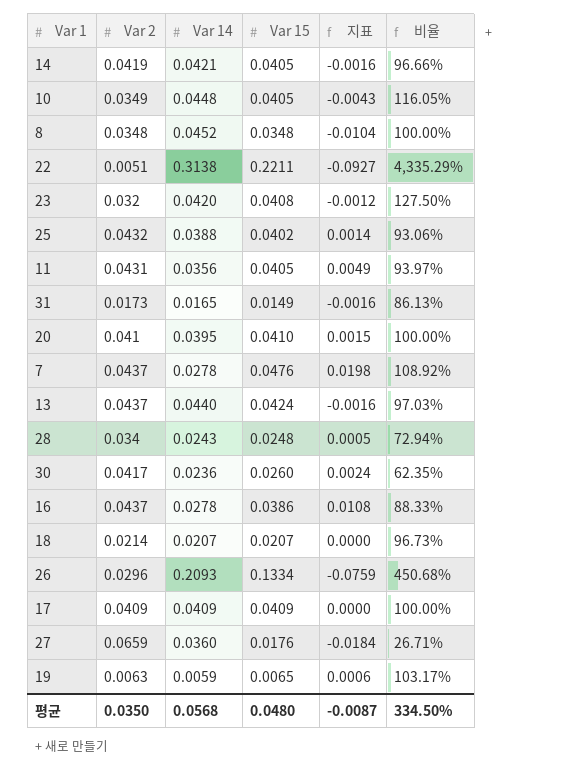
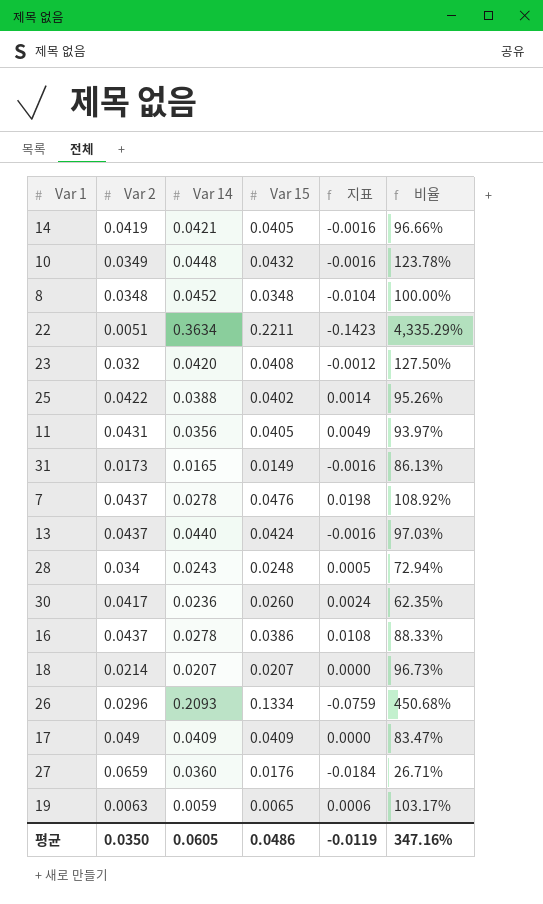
row 20: 0.041 | 0.0395 | 0.0410 | 0.0015 | 100.00% -> none
10 | Var 15: 0.0405 -> 0.0432
10 | 지표: -0.0043 -> -0.0016
10 | 비율: 116.05% -> 123.78%
22 | Var 14: 0.3138 -> 0.3634
22 | 지표: -0.0927 -> -0.1423
25 | Var 2: 0.0432 -> 0.0422
25 | 비율: 93.06% -> 95.26%
17 | Var 2: 0.0409 -> 0.049
17 | 비율: 100.00% -> 83.47%
평균 | Var 14: 0.0568 -> 0.0605
평균 | Var 15: 0.0480 -> 0.0486
평균 | 지표: -0.0087 -> -0.0119
평균 | 비율: 334.50% -> 347.16%

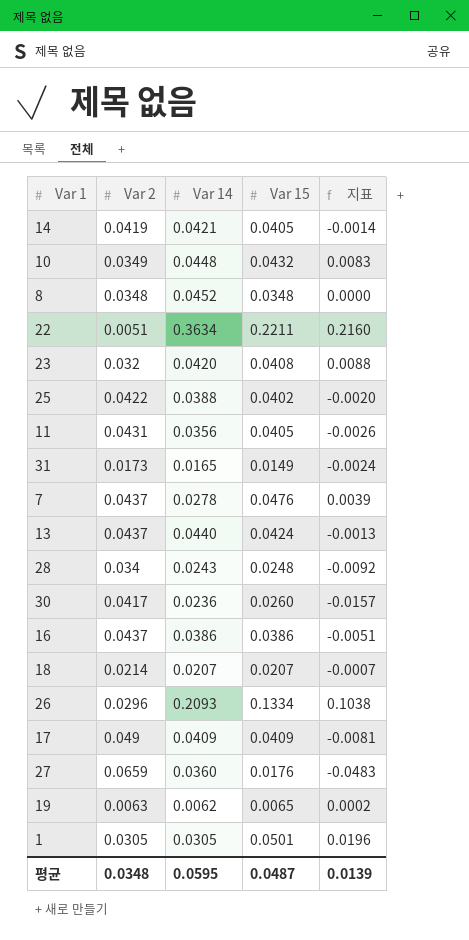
column 비율 | formula: [Var 15] / [Var 2] -> none
column 지표 | formula: [Var 15] - [Var 14] -> [Var 15] - [Var 2]
16 | Var 14: 0.0278 -> 0.0386
19 | Var 14: 0.0059 -> 0.0062
row 1: none -> 0.0305 | 0.0305 | 0.0501 | 0.0196
평균 | Var 2: 0.0350 -> 0.0348
평균 | Var 14: 0.0605 -> 0.0595
평균 | Var 15: 0.0486 -> 0.0487
평균 | 지표: -0.0119 -> 0.0139

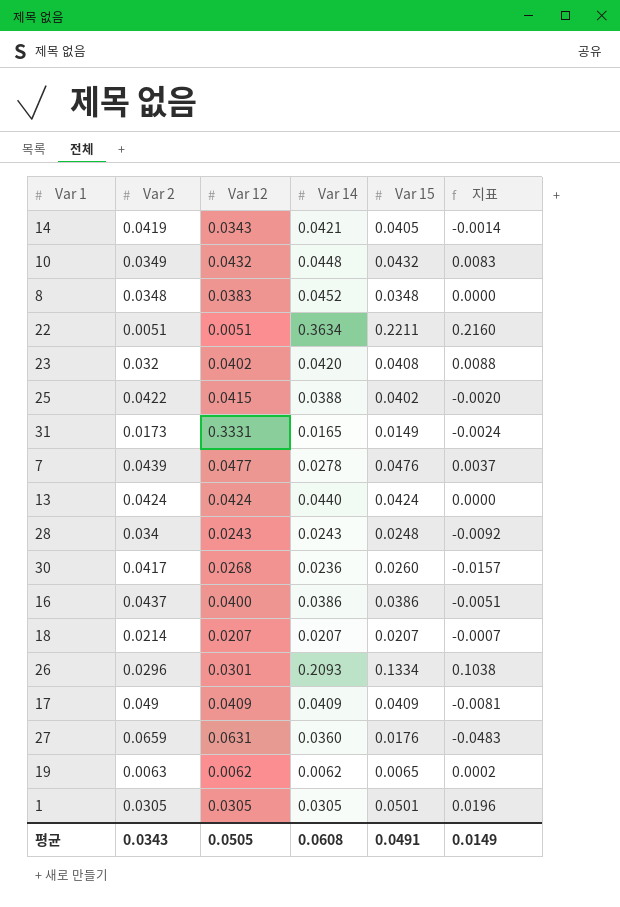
column Var 12 | position: none -> 3
row 11: 0.0431 | 0.0356 | 0.0405 | -0.0026 -> none
7 | Var 2: 0.0437 -> 0.0439
7 | 지표: 0.0039 -> 0.0037
13 | Var 2: 0.0437 -> 0.0424
13 | 지표: -0.0013 -> 0.0000
평균 | Var 2: 0.0348 -> 0.0343
평균 | Var 14: 0.0595 -> 0.0608
평균 | Var 15: 0.0487 -> 0.0491
평균 | 지표: 0.0139 -> 0.0149

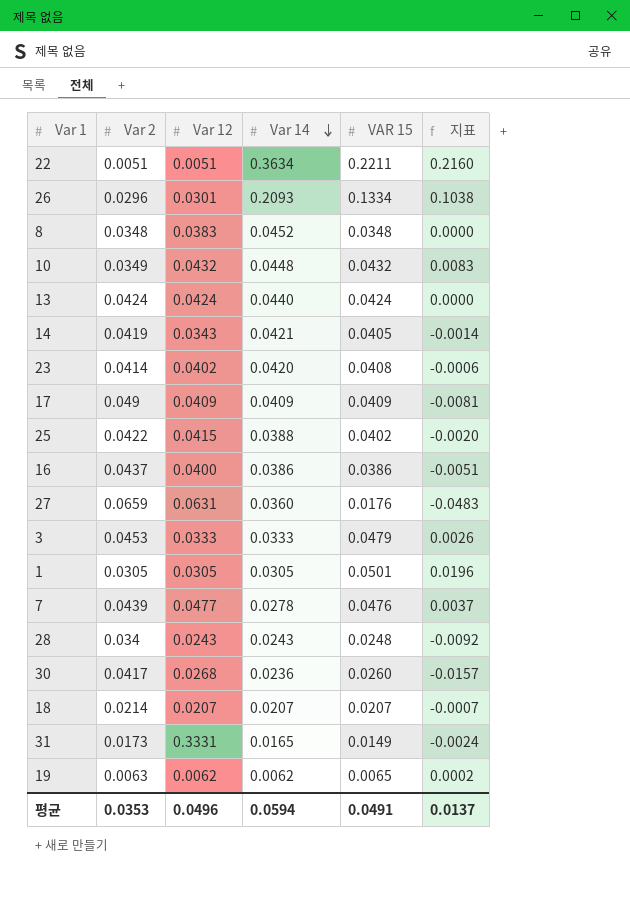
row order: none -> Var 14 descending
column name: Var 15 -> VAR 15
23 | Var 2: 0.032 -> 0.0414
23 | 지표: 0.0088 -> -0.0006
row 3: none -> 0.0453 | 0.0333 | 0.0333 | 0.0479 | 0.0026
평균 | Var 2: 0.0343 -> 0.0353
평균 | Var 12: 0.0505 -> 0.0496
평균 | Var 14: 0.0608 -> 0.0594
평균 | 지표: 0.0149 -> 0.0137

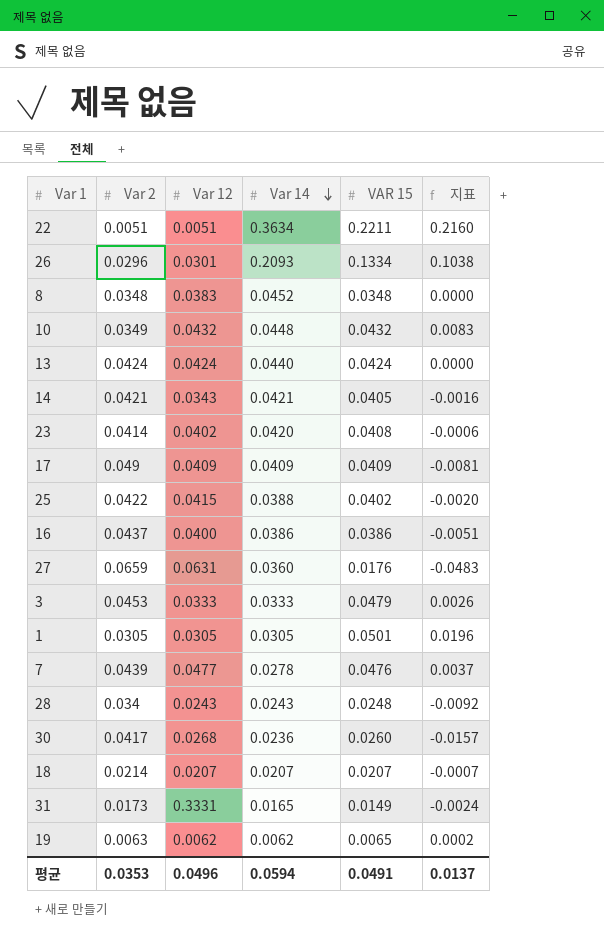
14 | Var 2: 0.0419 -> 0.0421
14 | 지표: -0.0014 -> -0.0016

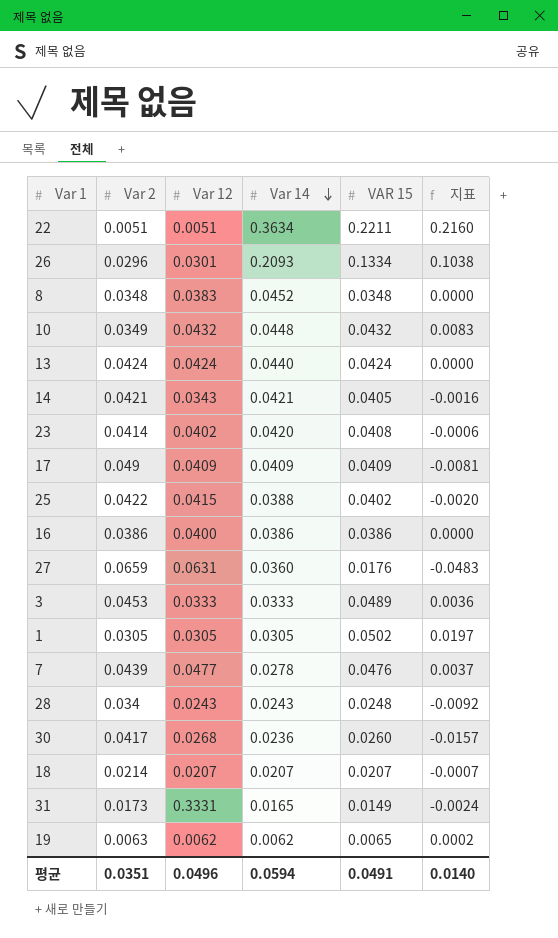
16 | Var 2: 0.0437 -> 0.0386
16 | 지표: -0.0051 -> 0.0000
3 | VAR 15: 0.0479 -> 0.0489
3 | 지표: 0.0026 -> 0.0036
1 | VAR 15: 0.0501 -> 0.0502
1 | 지표: 0.0196 -> 0.0197
평균 | Var 2: 0.0353 -> 0.0351
평균 | 지표: 0.0137 -> 0.0140

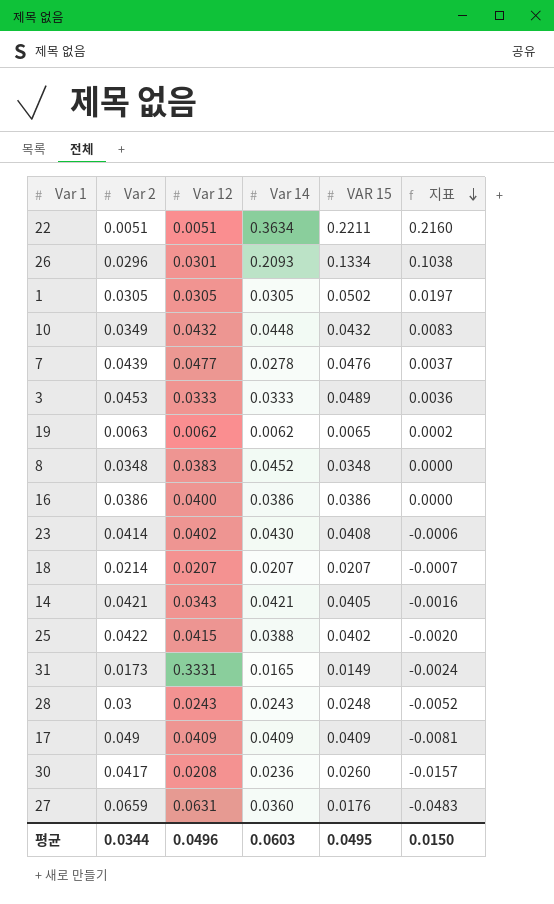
row order: Var 14 descending -> 지표 descending
row 13: 0.0424 | 0.0424 | 0.0440 | 0.0424 | 0.0000 -> none
23 | Var 14: 0.0420 -> 0.0430
28 | Var 2: 0.034 -> 0.03
28 | 지표: -0.0092 -> -0.0052
30 | Var 12: 0.0268 -> 0.0208
평균 | Var 2: 0.0351 -> 0.0344
평균 | Var 14: 0.0594 -> 0.0603
평균 | VAR 15: 0.0491 -> 0.0495
평균 | 지표: 0.0140 -> 0.0150

